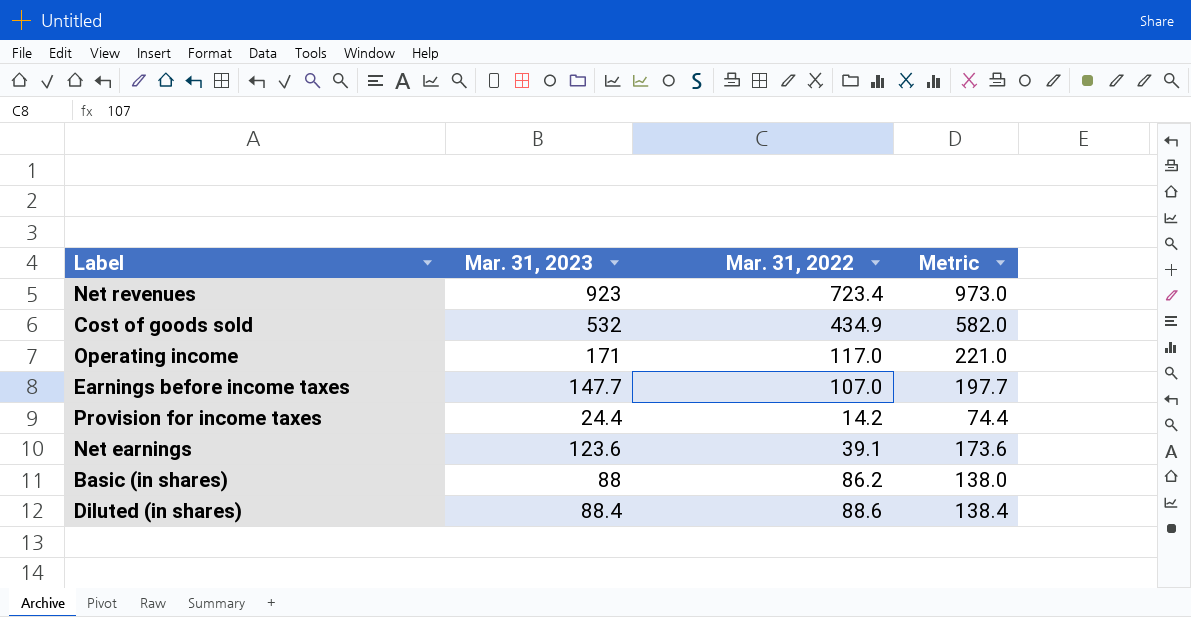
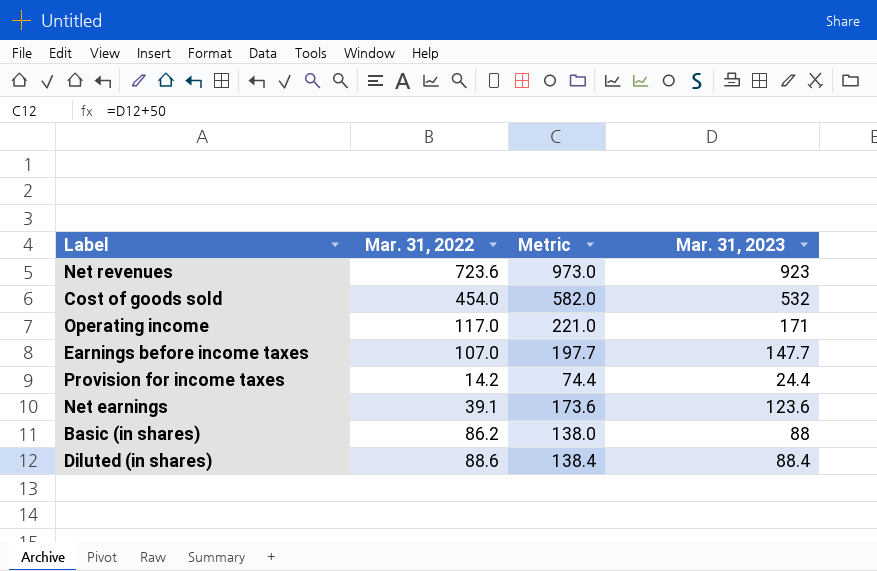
column Mar. 31, 2023 | position: 2 -> 4
Net revenues | Mar. 31, 2022: 723.4 -> 723.6
Cost of goods sold | Mar. 31, 2022: 434.9 -> 454.0

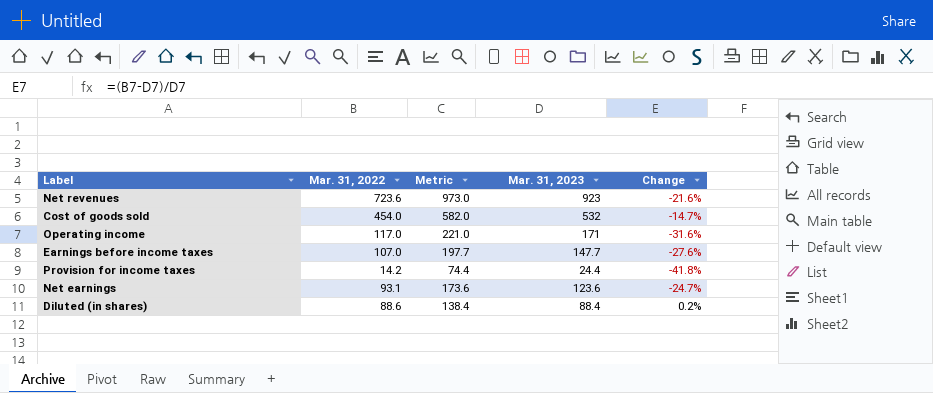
column Change | formula: none -> ([Mar. 31, 2022] - [Mar. 31, 2023]) / [Mar. 31, 2023]
row Basic (in shares): 86.2 | 138.0 | 88 -> none
Net earnings | Mar. 31, 2022: 39.1 -> 93.1

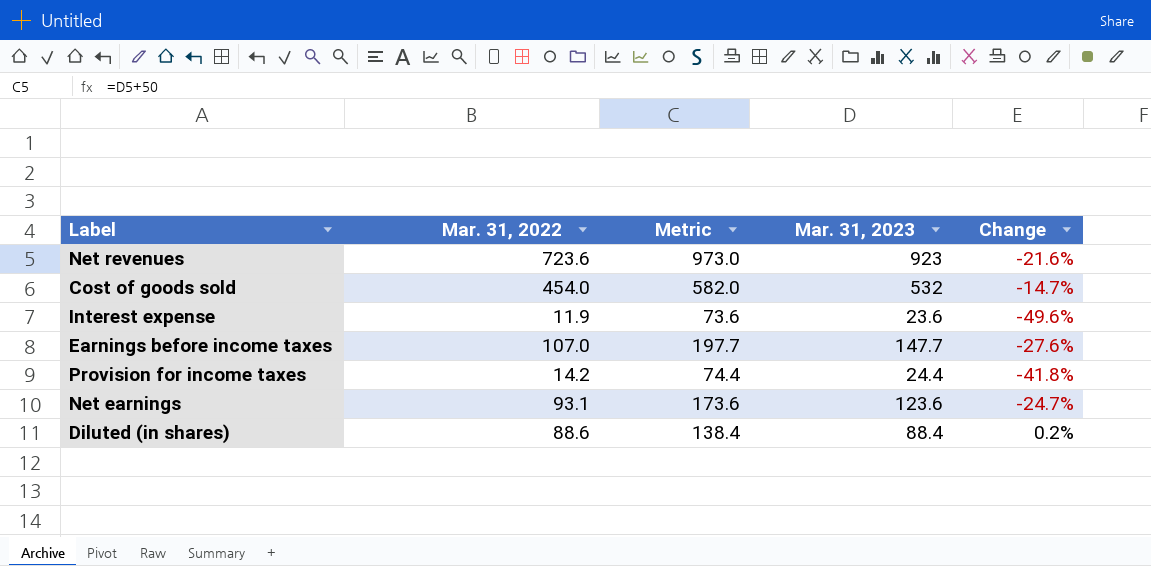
row Operating income: 117.0 | 221.0 | 171 | -31.6% -> none
row Interest expense: none -> 11.9 | 73.6 | 23.6 | -49.6%

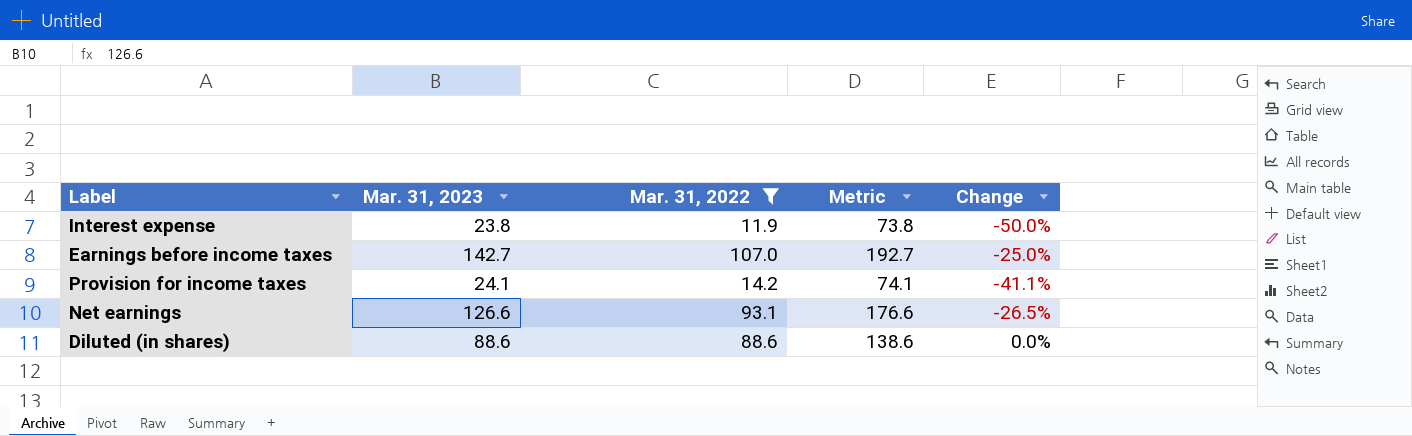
filter: none -> Mar. 31, 2022 <= 107.0
column Mar. 31, 2023 | position: 4 -> 2
Interest expense | Mar. 31, 2023: 23.6 -> 23.8
Interest expense | Metric: 73.6 -> 73.8
Interest expense | Change: -49.6% -> -50.0%
Earnings before income taxes | Mar. 31, 2023: 147.7 -> 142.7
Earnings before income taxes | Metric: 197.7 -> 192.7
Earnings before income taxes | Change: -27.6% -> -25.0%
Provision for income taxes | Mar. 31, 2023: 24.4 -> 24.1
Provision for income taxes | Metric: 74.4 -> 74.1
Provision for income taxes | Change: -41.8% -> -41.1%
Net earnings | Mar. 31, 2023: 123.6 -> 126.6
Net earnings | Metric: 173.6 -> 176.6
Net earnings | Change: -24.7% -> -26.5%
Diluted (in shares) | Mar. 31, 2023: 88.4 -> 88.6
Diluted (in shares) | Metric: 138.4 -> 138.6
Diluted (in shares) | Change: 0.2% -> 0.0%

